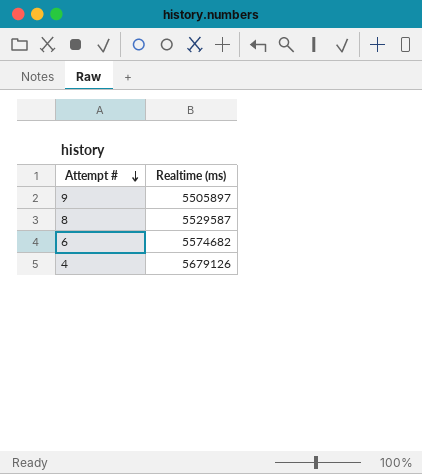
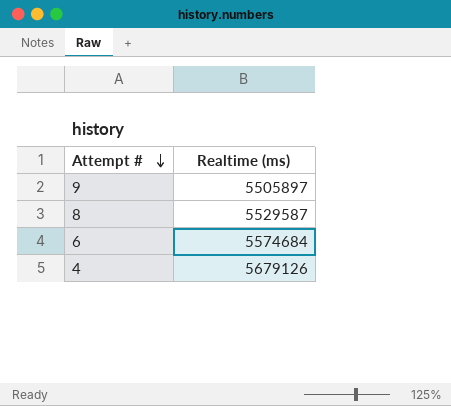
6 | Realtime (ms): 5574682 -> 5574684

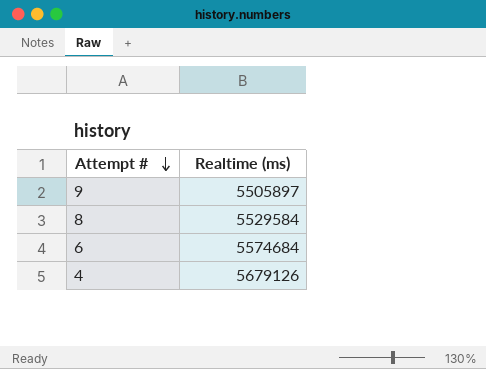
8 | Realtime (ms): 5529587 -> 5529584

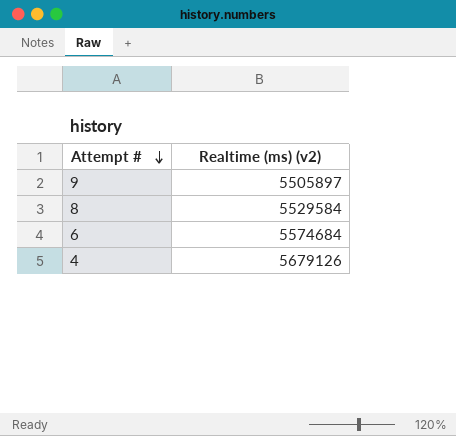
column name: Realtime (ms) -> Realtime (ms) (v2)

